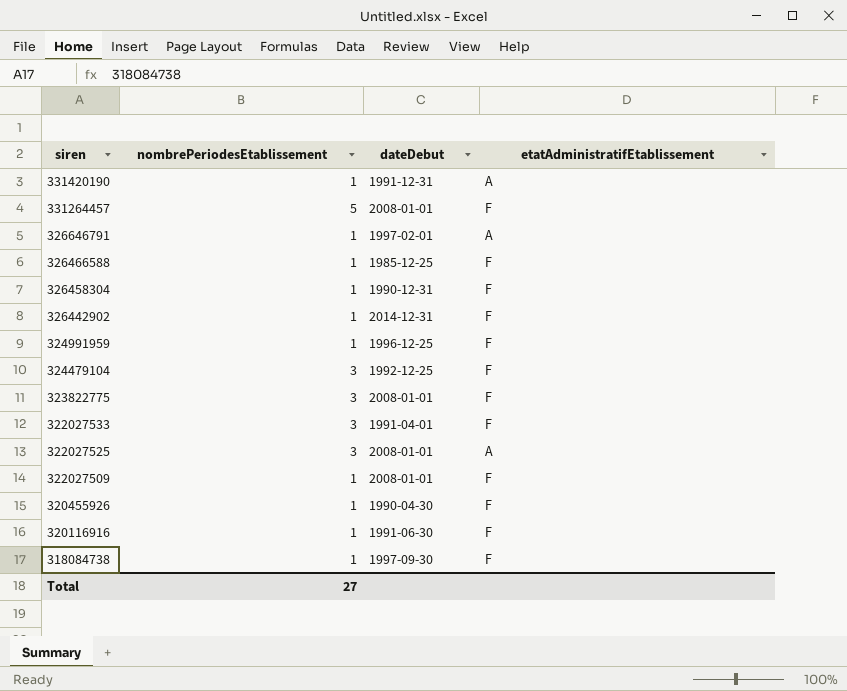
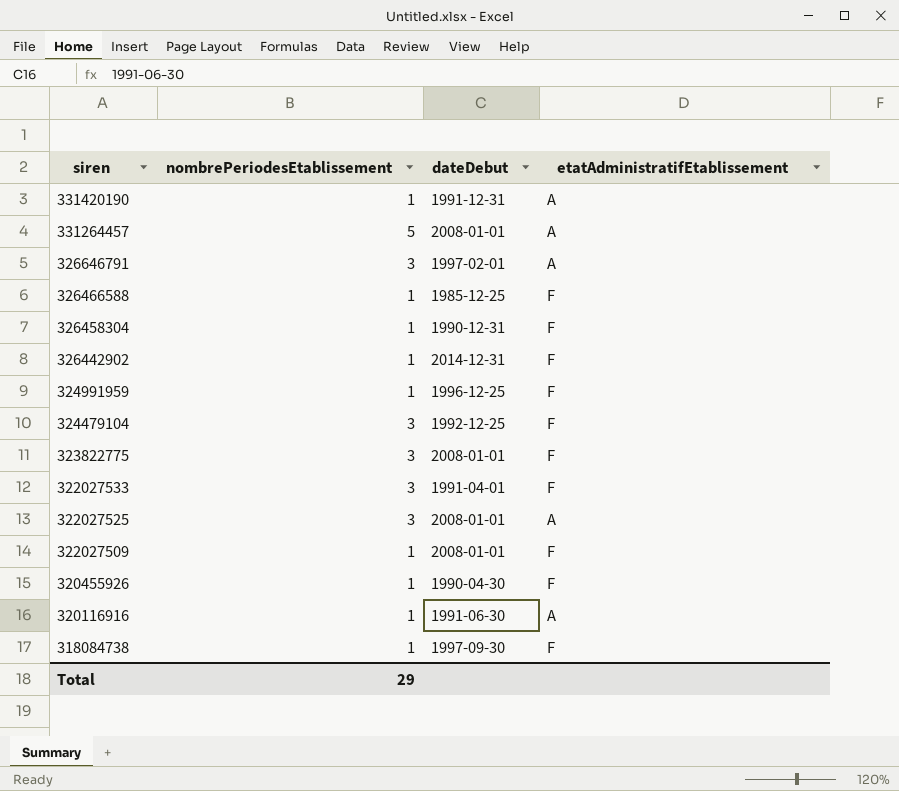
331264457 | etatAdministratifEtablissement: F -> A
326646791 | nombrePeriodesEtablissement: 1 -> 3
320116916 | etatAdministratifEtablissement: F -> A
Total | nombrePeriodesEtablissement: 27 -> 29

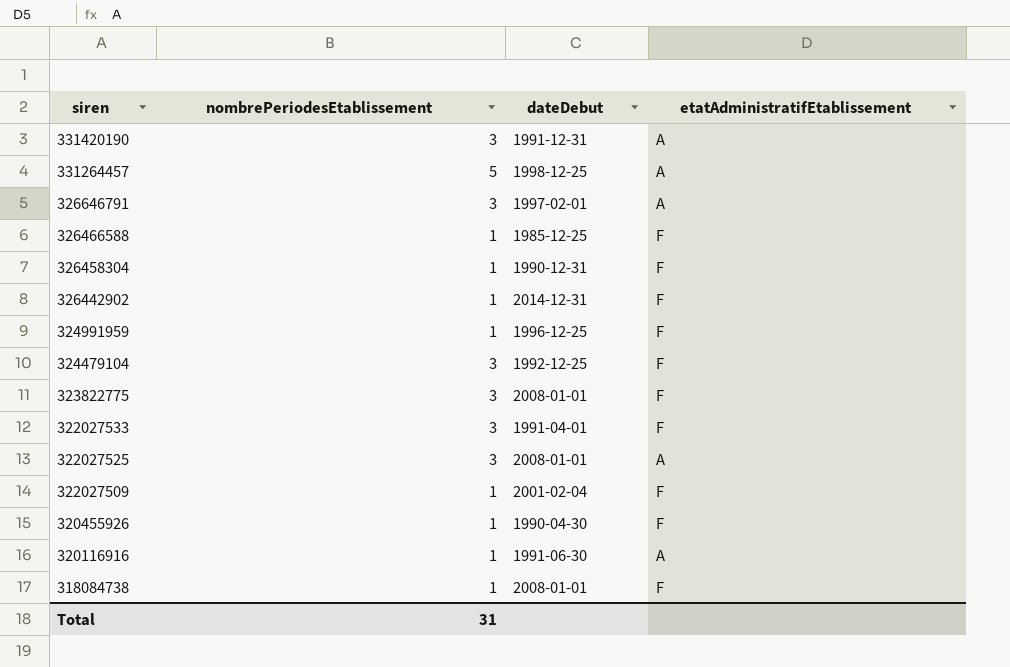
331420190 | nombrePeriodesEtablissement: 1 -> 3
331264457 | dateDebut: 2008-01-01 -> 1998-12-25
322027509 | dateDebut: 2008-01-01 -> 2001-02-04
318084738 | dateDebut: 1997-09-30 -> 2008-01-01
Total | nombrePeriodesEtablissement: 29 -> 31

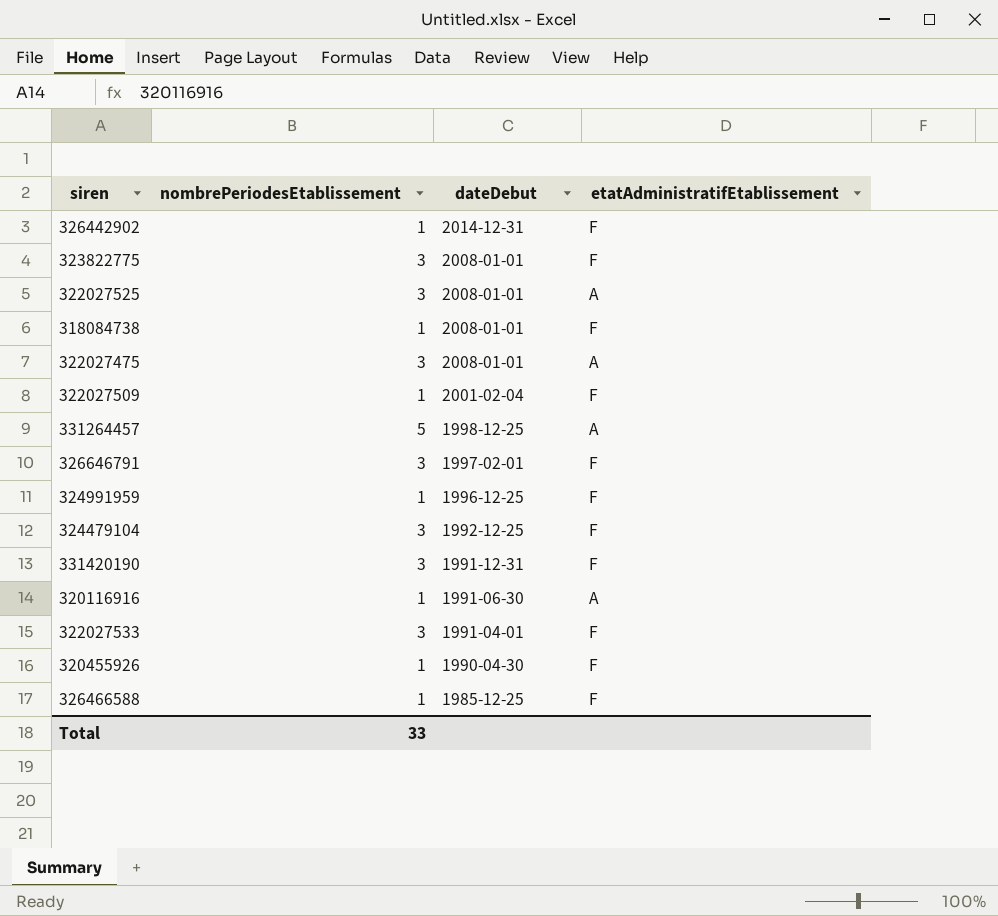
row order: siren descending -> dateDebut descending
row 326458304: 1 | 1990-12-31 | F -> none
row 322027475: none -> 3 | 2008-01-01 | A
326646791 | etatAdministratifEtablissement: A -> F
331420190 | etatAdministratifEtablissement: A -> F
Total | nombrePeriodesEtablissement: 31 -> 33

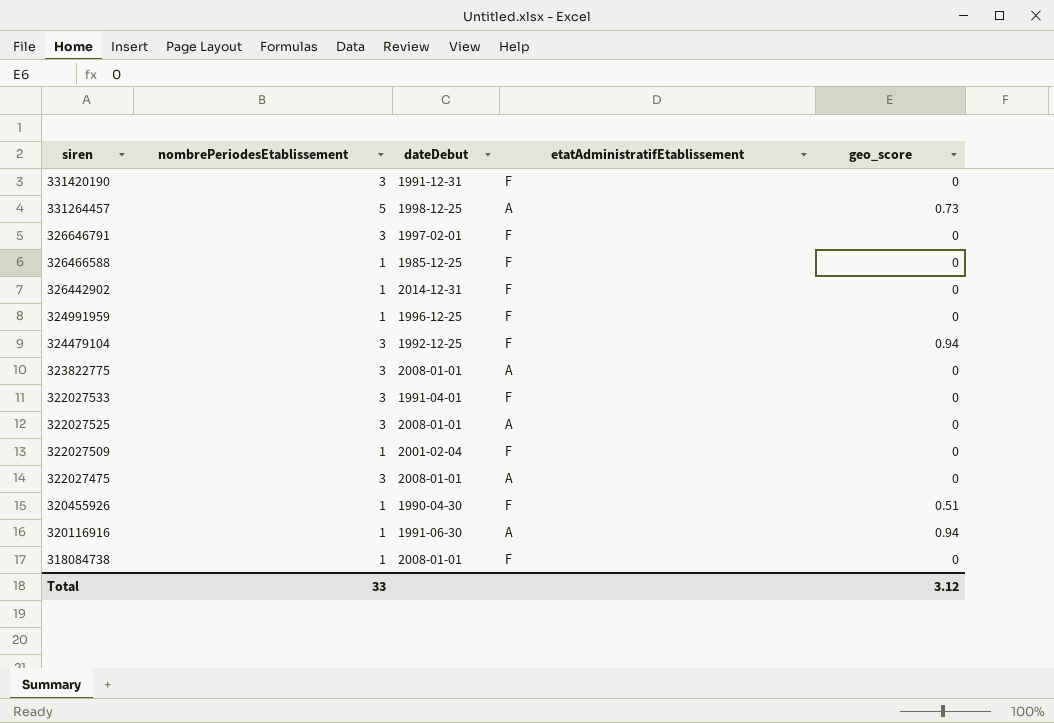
row order: dateDebut descending -> siren descending
column geo_score | position: none -> 5
323822775 | etatAdministratifEtablissement: F -> A

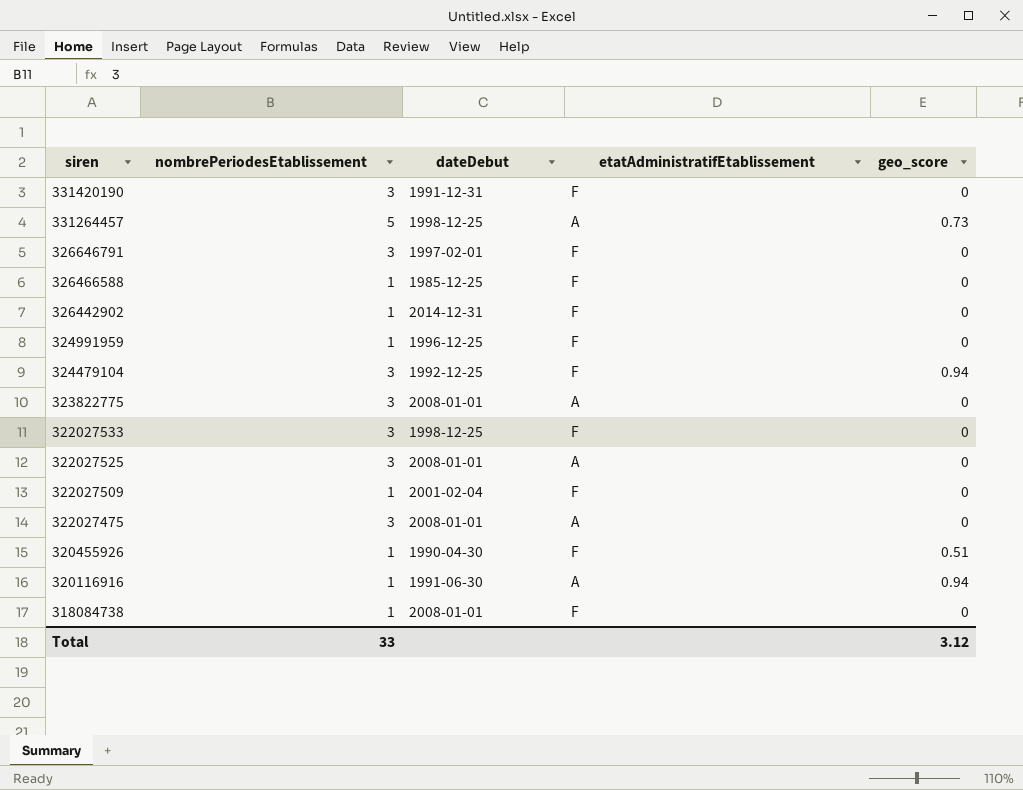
322027533 | dateDebut: 1991-04-01 -> 1998-12-25

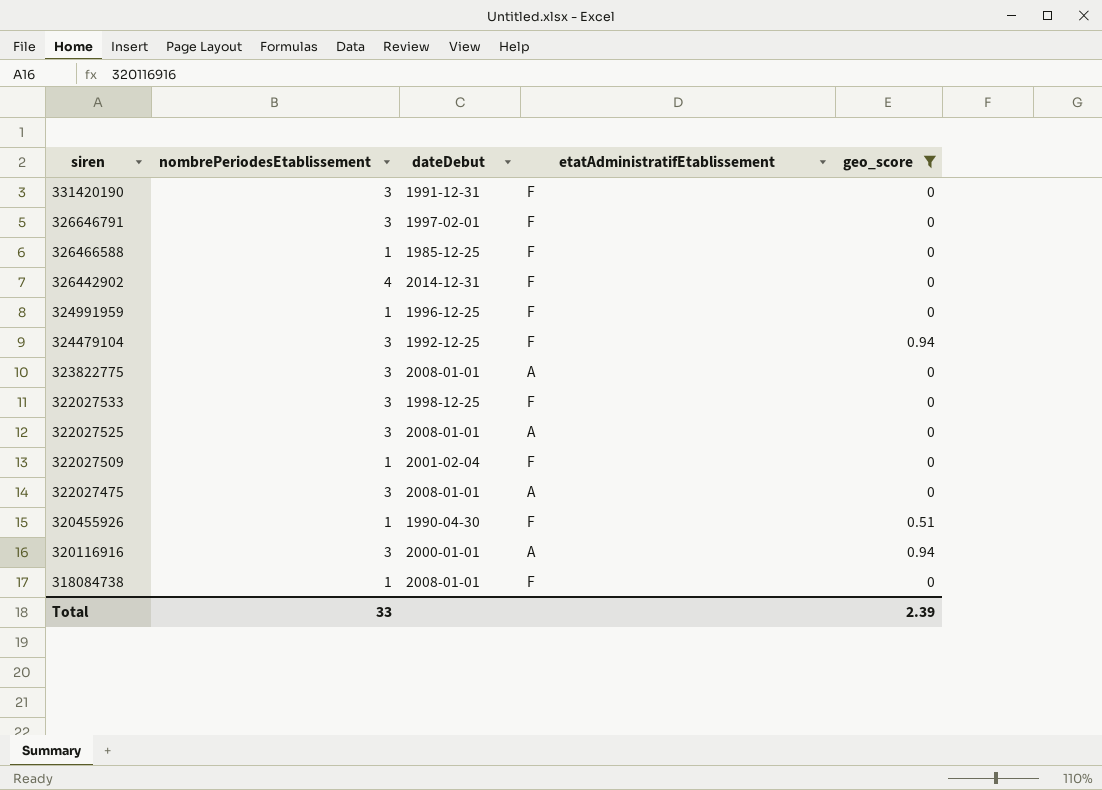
filter: none -> geo_score != 0.73
326442902 | nombrePeriodesEtablissement: 1 -> 4
320116916 | nombrePeriodesEtablissement: 1 -> 3
320116916 | dateDebut: 1991-06-30 -> 2000-01-01
Total | geo_score: 3.12 -> 2.39

